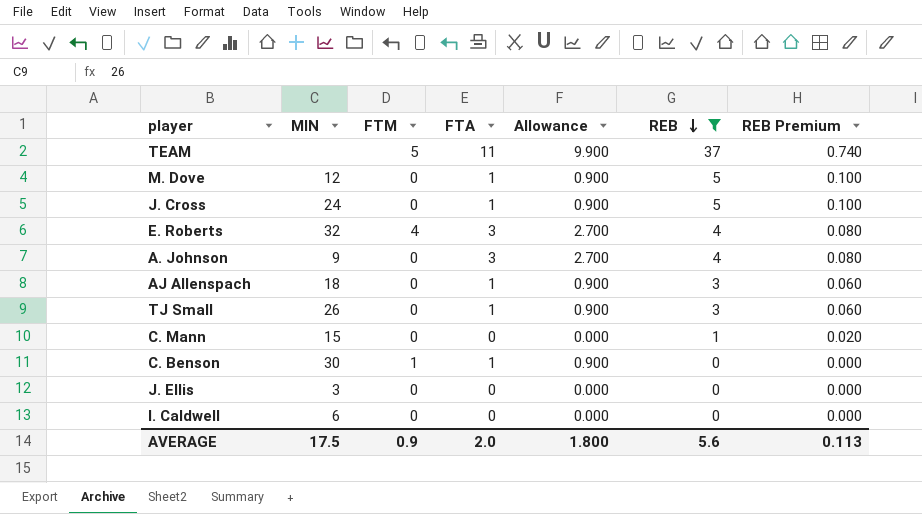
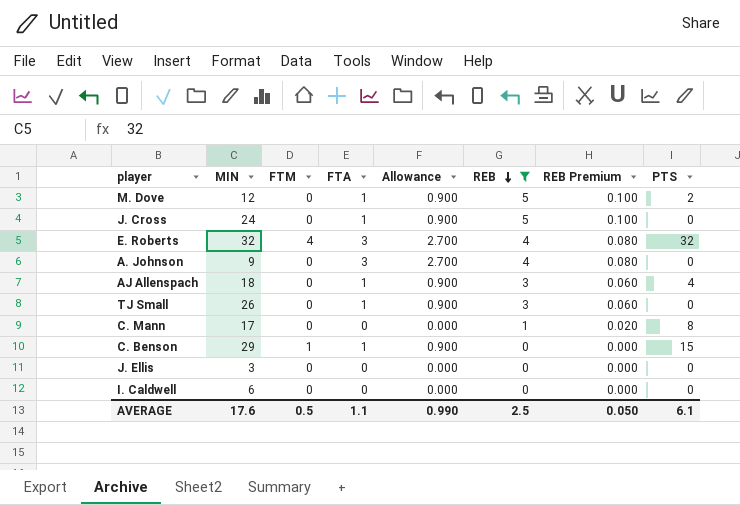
column PTS | position: none -> 8
row TEAM: none | 5 | 11 | 9.900 | 37 | 0.740 -> none
C. Mann | MIN: 15 -> 17
C. Benson | MIN: 30 -> 29
AVERAGE | MIN: 17.5 -> 17.6
AVERAGE | FTM: 0.9 -> 0.5
AVERAGE | FTA: 2.0 -> 1.1
AVERAGE | Allowance: 1.800 -> 0.990
AVERAGE | REB: 5.6 -> 2.5
AVERAGE | REB Premium: 0.113 -> 0.050

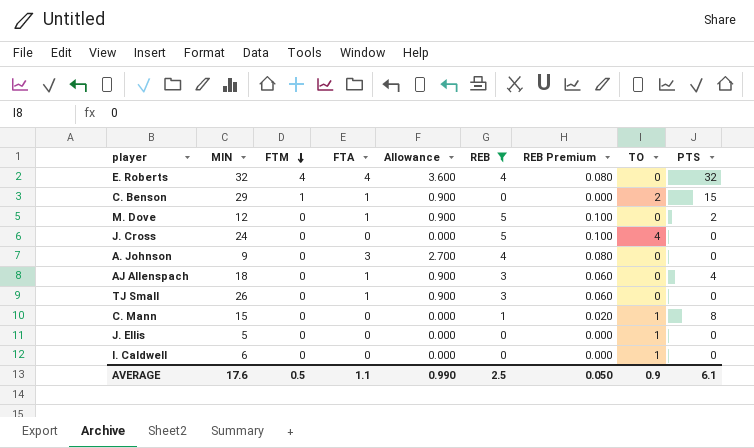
row order: REB descending -> FTM descending
column TO | position: none -> 8
E. Roberts | FTA: 3 -> 4
E. Roberts | Allowance: 2.700 -> 3.600
J. Cross | FTA: 1 -> 0
J. Cross | Allowance: 0.900 -> 0.000
C. Mann | MIN: 17 -> 15
J. Ellis | MIN: 3 -> 5

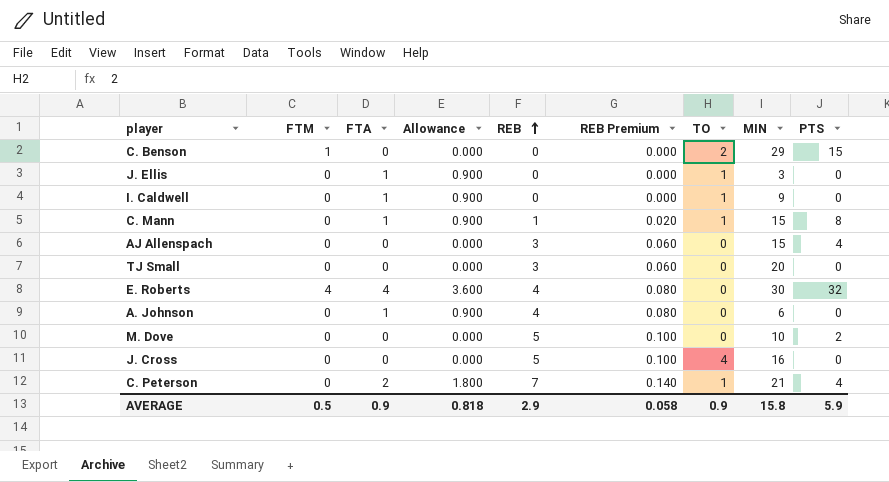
filter: REB != 7 -> none
row order: FTM descending -> REB ascending
column MIN | position: 2 -> 8
C. Benson | FTA: 1 -> 0
C. Benson | Allowance: 0.900 -> 0.000
J. Ellis | FTA: 0 -> 1
J. Ellis | Allowance: 0.000 -> 0.900
J. Ellis | MIN: 5 -> 3
I. Caldwell | FTA: 0 -> 1
I. Caldwell | Allowance: 0.000 -> 0.900
I. Caldwell | MIN: 6 -> 9
C. Mann | FTA: 0 -> 1
C. Mann | Allowance: 0.000 -> 0.900
AJ Allenspach | FTA: 1 -> 0
AJ Allenspach | Allowance: 0.900 -> 0.000
AJ Allenspach | MIN: 18 -> 15
TJ Small | FTA: 1 -> 0
TJ Small | Allowance: 0.900 -> 0.000
TJ Small | MIN: 26 -> 20
E. Roberts | MIN: 32 -> 30
A. Johnson | FTA: 3 -> 1
A. Johnson | Allowance: 2.700 -> 0.900
A. Johnson | MIN: 9 -> 6
M. Dove | FTA: 1 -> 0
M. Dove | Allowance: 0.900 -> 0.000
M. Dove | MIN: 12 -> 10
J. Cross | MIN: 24 -> 16
AVERAGE | FTA: 1.1 -> 0.9
AVERAGE | Allowance: 0.990 -> 0.818
AVERAGE | REB: 2.5 -> 2.9
AVERAGE | REB Premium: 0.050 -> 0.058
AVERAGE | MIN: 17.6 -> 15.8
AVERAGE | PTS: 6.1 -> 5.9

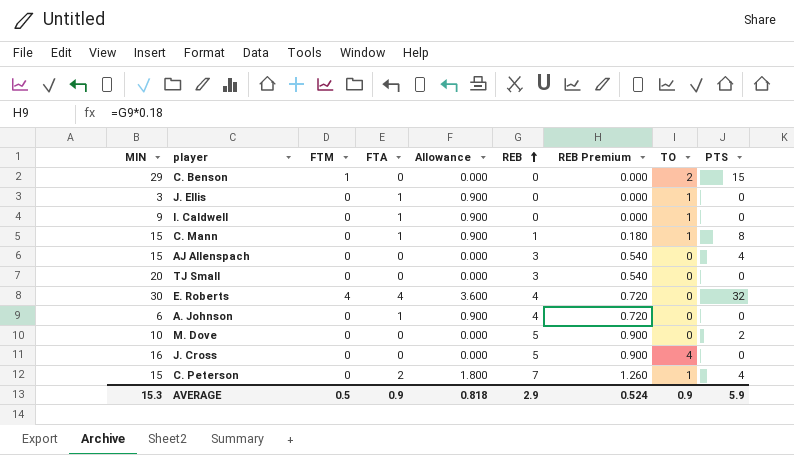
column MIN | position: 8 -> 1
column REB Premium | formula: [REB] * 0.02 -> [REB] * 0.18
C. Peterson | MIN: 21 -> 15
AVERAGE | MIN: 15.8 -> 15.3
AVERAGE | REB Premium: 0.058 -> 0.524

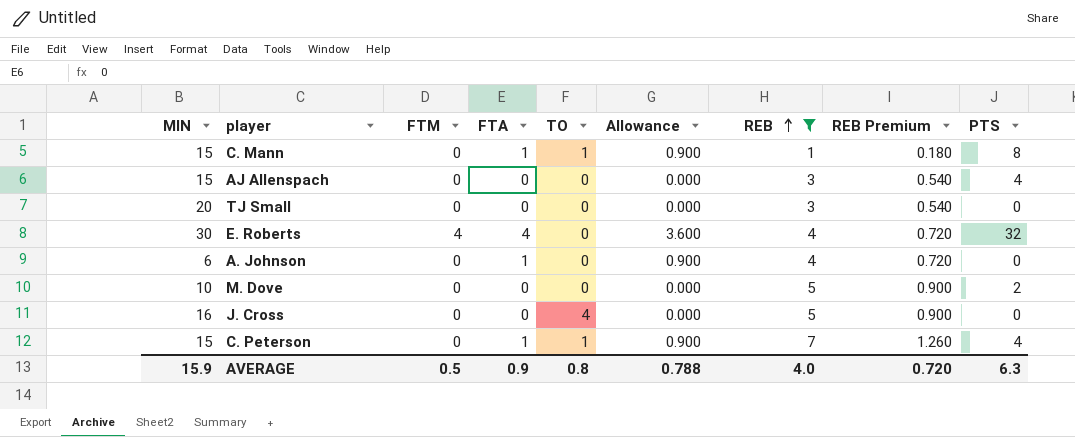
filter: none -> REB != 0
column TO | position: 8 -> 5
C. Peterson | FTA: 2 -> 1
C. Peterson | Allowance: 1.800 -> 0.900
AVERAGE | MIN: 15.3 -> 15.9
AVERAGE | TO: 0.9 -> 0.8
AVERAGE | Allowance: 0.818 -> 0.788
AVERAGE | REB: 2.9 -> 4.0
AVERAGE | REB Premium: 0.524 -> 0.720
AVERAGE | PTS: 5.9 -> 6.3

